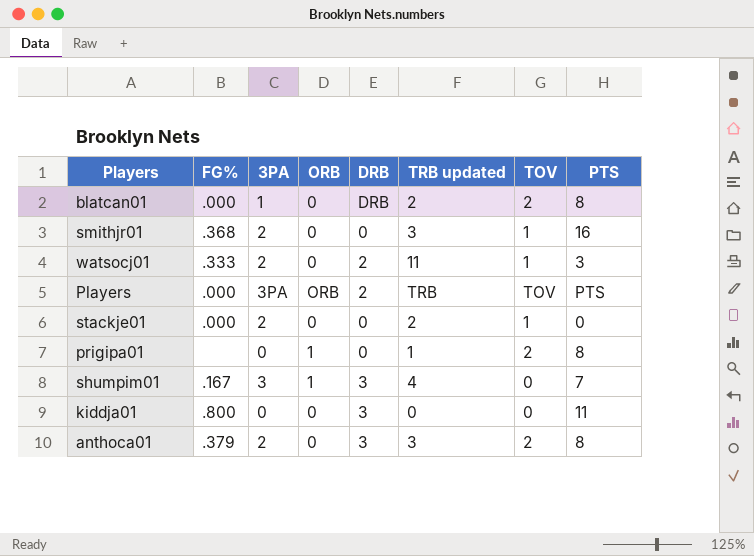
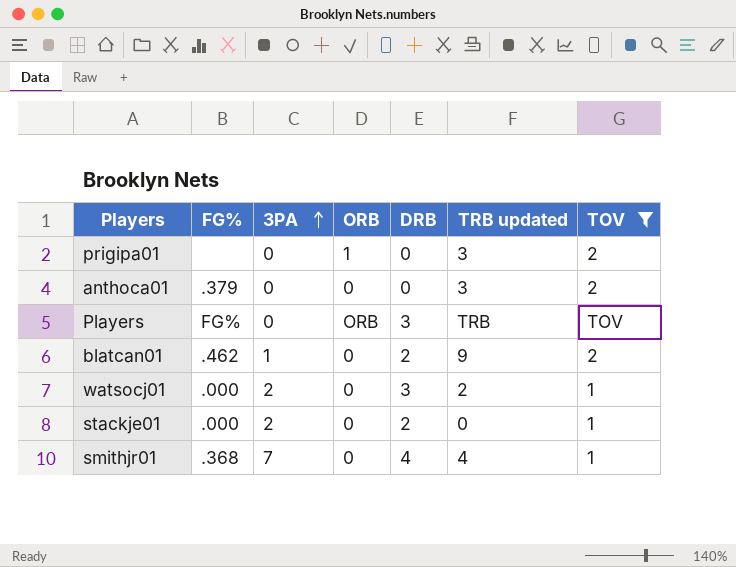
filter: none -> TOV != 0
row order: none -> 3PA ascending
column PTS | position: 8 -> none
prigipa01 | TRB updated: 1 -> 3
anthoca01 | 3PA: 2 -> 0
anthoca01 | DRB: 3 -> 0
Players | FG%: .000 -> FG%
Players | 3PA: 3PA -> 0
Players | DRB: 2 -> 3
blatcan01 | FG%: .000 -> .462
blatcan01 | DRB: DRB -> 2
blatcan01 | TRB updated: 2 -> 9
watsocj01 | FG%: .333 -> .000
watsocj01 | DRB: 2 -> 3
watsocj01 | TRB updated: 11 -> 2
stackje01 | DRB: 0 -> 2
stackje01 | TRB updated: 2 -> 0
smithjr01 | 3PA: 2 -> 7
smithjr01 | DRB: 0 -> 4
smithjr01 | TRB updated: 3 -> 4

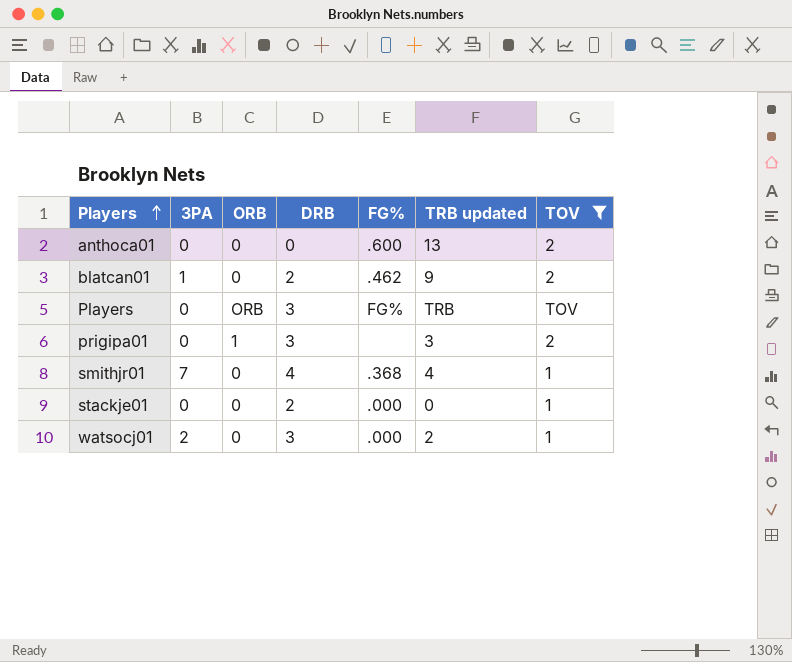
row order: 3PA ascending -> Players ascending
column FG% | position: 2 -> 5
anthoca01 | FG%: .379 -> .600
anthoca01 | TRB updated: 3 -> 13
prigipa01 | DRB: 0 -> 3
stackje01 | 3PA: 2 -> 0

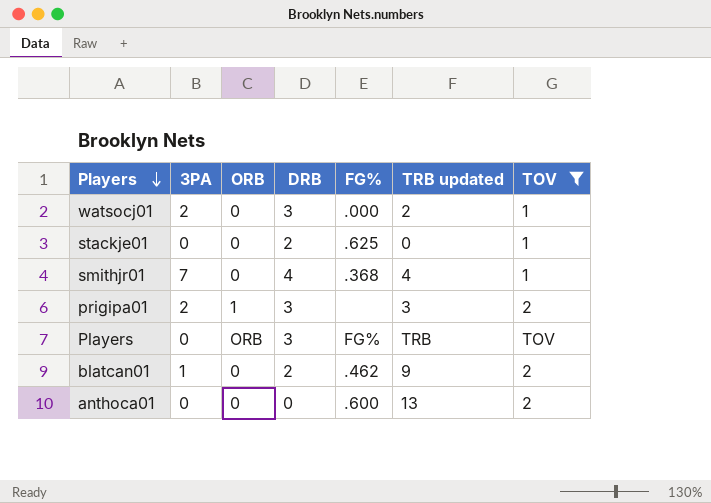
row order: Players ascending -> Players descending
stackje01 | FG%: .000 -> .625
prigipa01 | 3PA: 0 -> 2

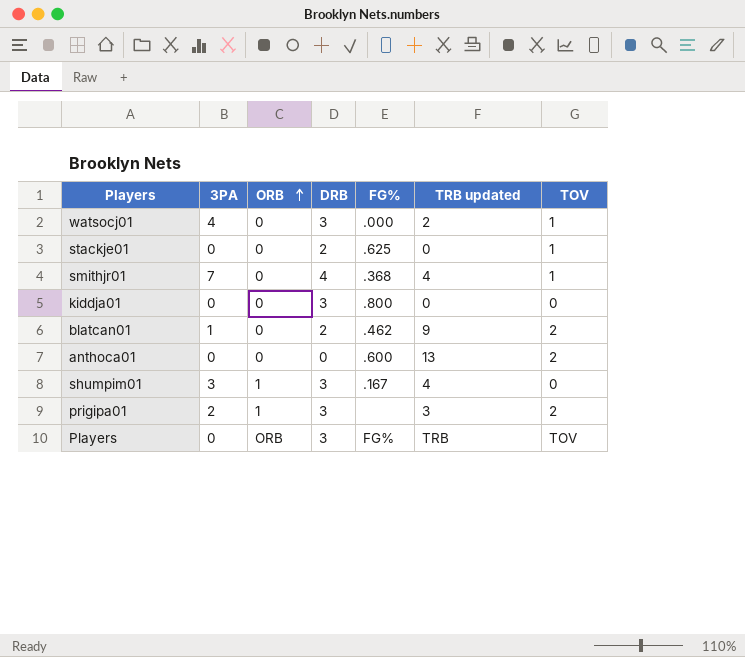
filter: TOV != 0 -> none
row order: Players descending -> ORB ascending
watsocj01 | 3PA: 2 -> 4

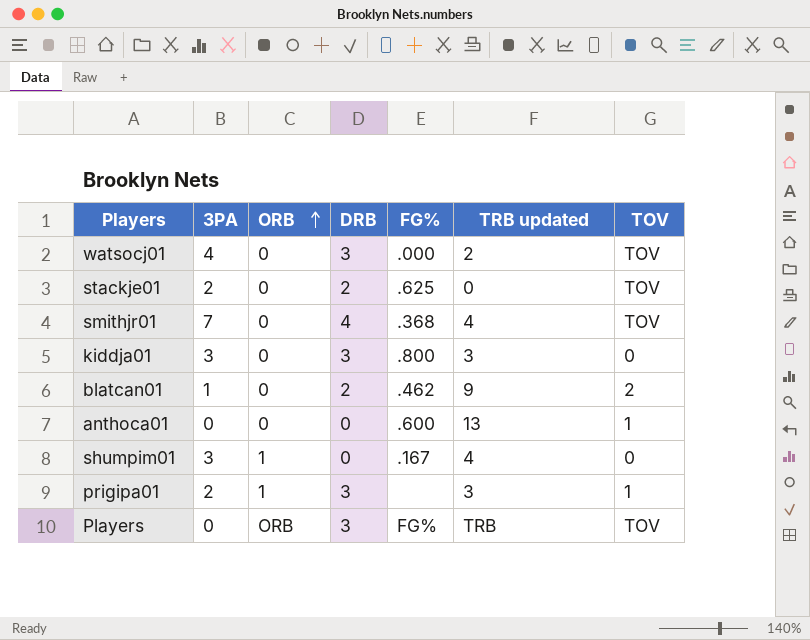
watsocj01 | TOV: 1 -> TOV
stackje01 | 3PA: 0 -> 2
stackje01 | TOV: 1 -> TOV
smithjr01 | TOV: 1 -> TOV
kiddja01 | 3PA: 0 -> 3
kiddja01 | TRB updated: 0 -> 3
anthoca01 | TOV: 2 -> 1
shumpim01 | DRB: 3 -> 0
prigipa01 | TOV: 2 -> 1

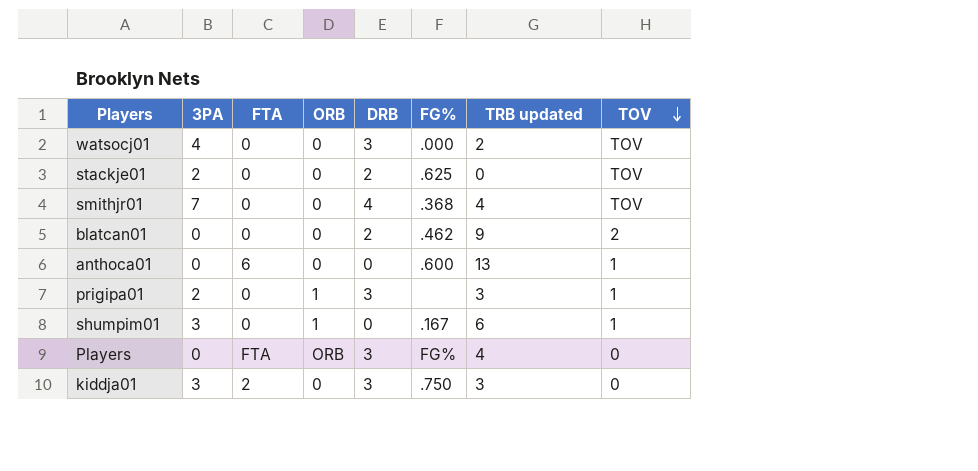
row order: ORB ascending -> TOV descending
column FTA | position: none -> 3
blatcan01 | 3PA: 1 -> 0
shumpim01 | TRB updated: 4 -> 6
shumpim01 | TOV: 0 -> 1
Players | TRB updated: TRB -> 4
Players | TOV: TOV -> 0
kiddja01 | FG%: .800 -> .750

